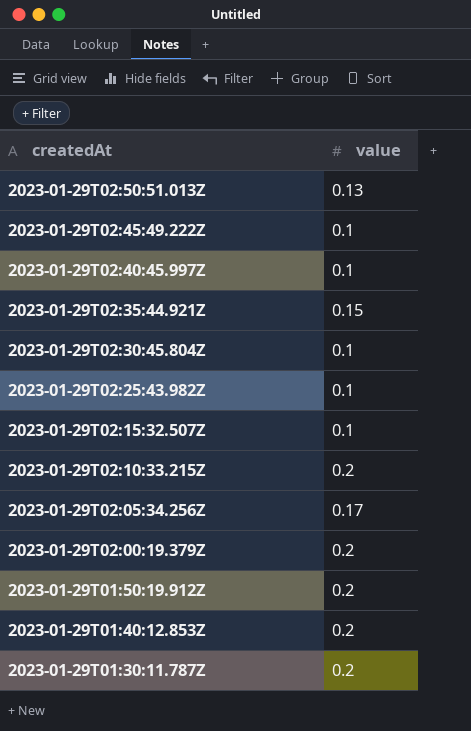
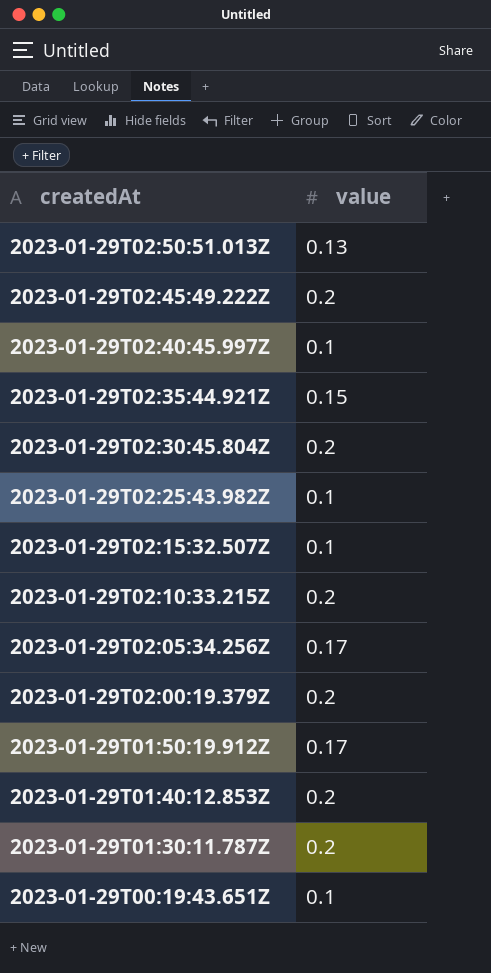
2023-01-29T02:45:49.222Z | value: 0.1 -> 0.2
2023-01-29T02:30:45.804Z | value: 0.1 -> 0.2
2023-01-29T01:50:19.912Z | value: 0.2 -> 0.17
row 2023-01-29T00:19:43.651Z: none -> 0.1

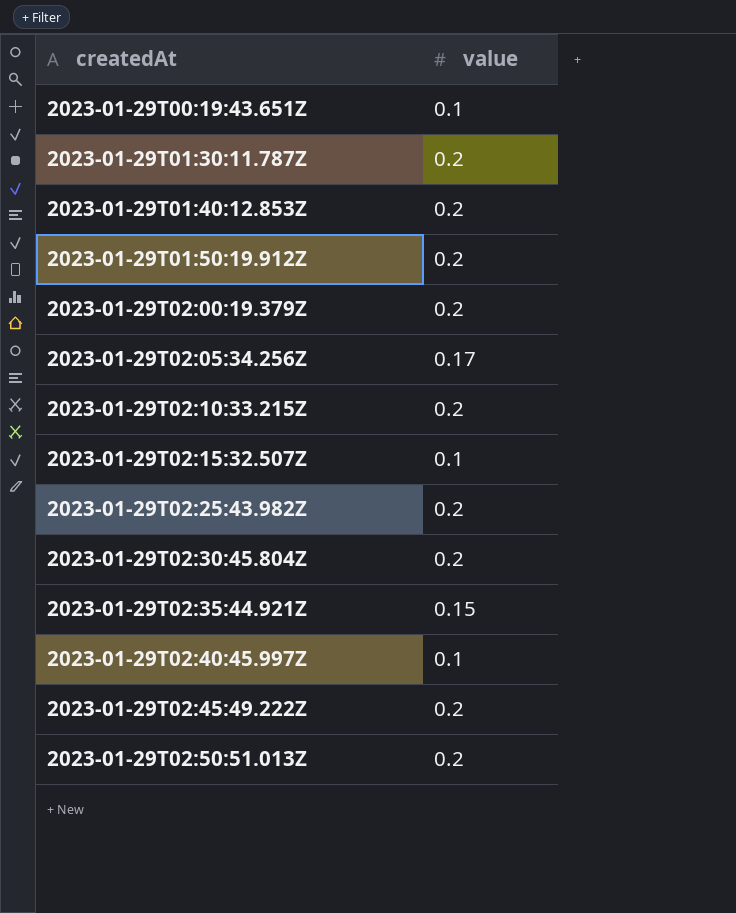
row order: createdAt descending -> createdAt ascending
2023-01-29T01:50:19.912Z | value: 0.17 -> 0.2
2023-01-29T02:25:43.982Z | value: 0.1 -> 0.2
2023-01-29T02:50:51.013Z | value: 0.13 -> 0.2

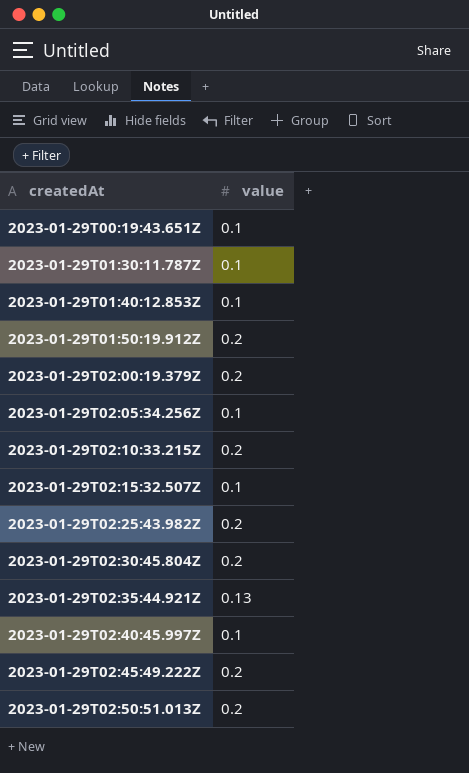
2023-01-29T01:30:11.787Z | value: 0.2 -> 0.1
2023-01-29T01:40:12.853Z | value: 0.2 -> 0.1
2023-01-29T02:05:34.256Z | value: 0.17 -> 0.1
2023-01-29T02:35:44.921Z | value: 0.15 -> 0.13

